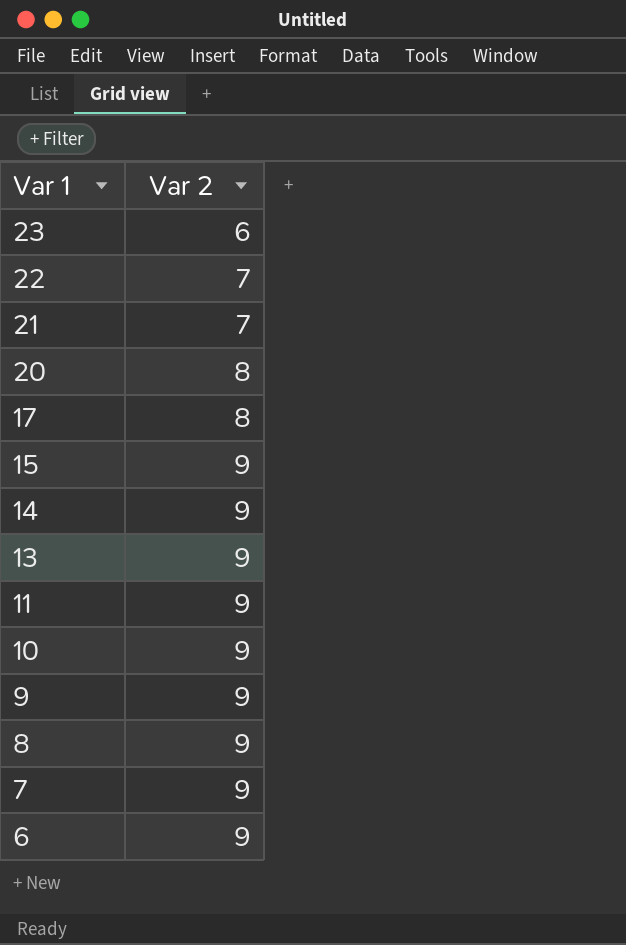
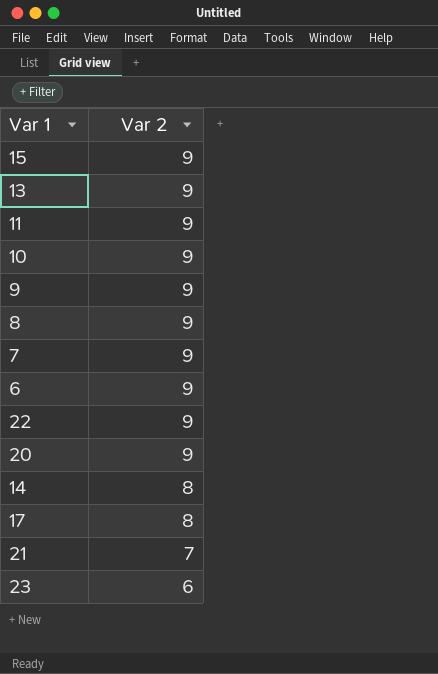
row order: Var 1 descending -> Var 2 descending
22 | Var 2: 7 -> 9
20 | Var 2: 8 -> 9
14 | Var 2: 9 -> 8

